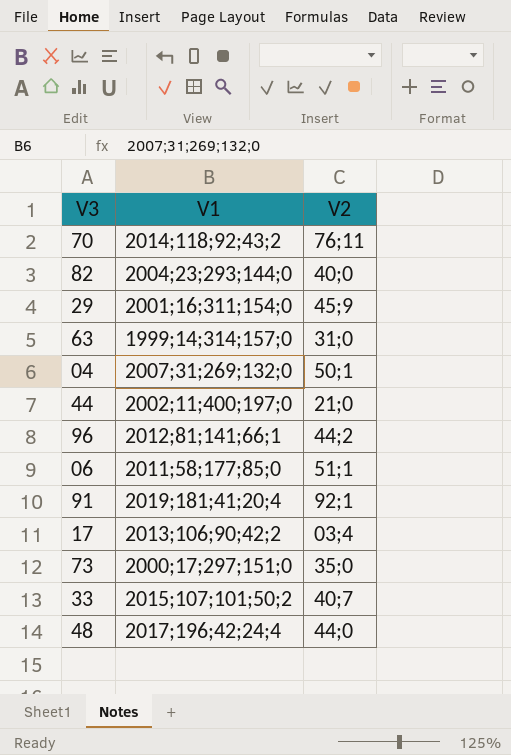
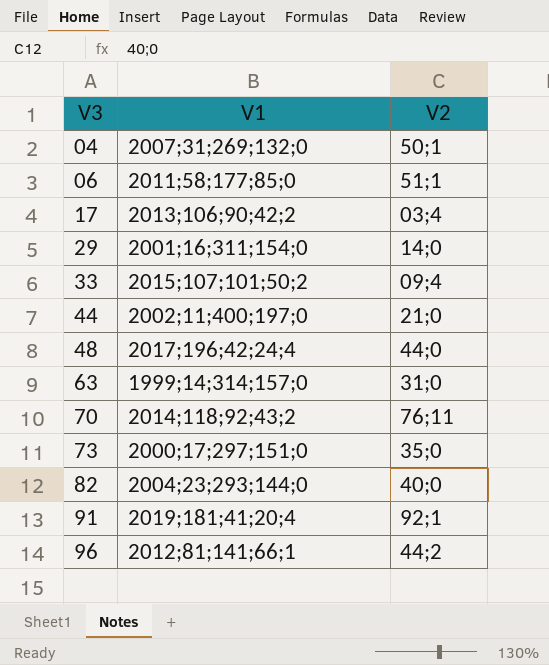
row order: none -> V3 ascending
29 | V2: 45;9 -> 14;0
33 | V2: 40;7 -> 09;4

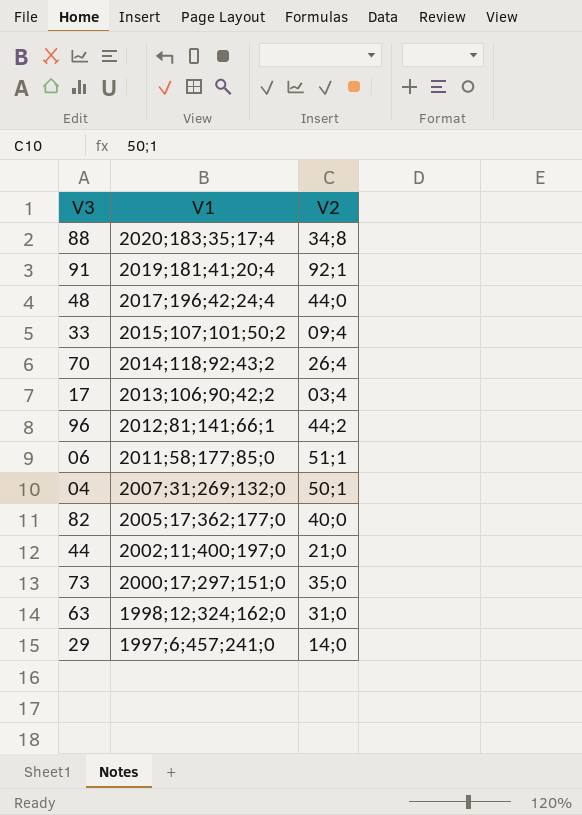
row order: V3 ascending -> V1 descending
row 88: none -> 2020;183;35;17;4 | 34;8
70 | V2: 76;11 -> 26;4
82 | V1: 2004;23;293;144;0 -> 2005;17;362;177;0
63 | V1: 1999;14;314;157;0 -> 1998;12;324;162;0
29 | V1: 2001;16;311;154;0 -> 1997;6;457;241;0

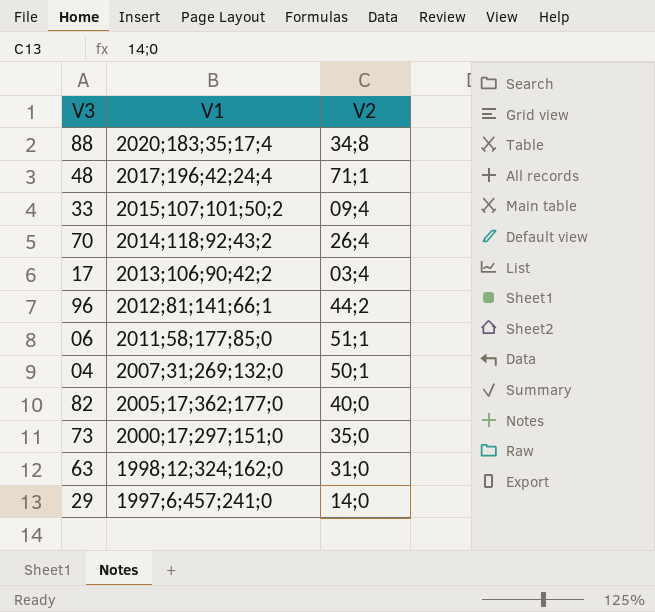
row 91: 2019;181;41;20;4 | 92;1 -> none
row 44: 2002;11;400;197;0 | 21;0 -> none
48 | V2: 44;0 -> 71;1

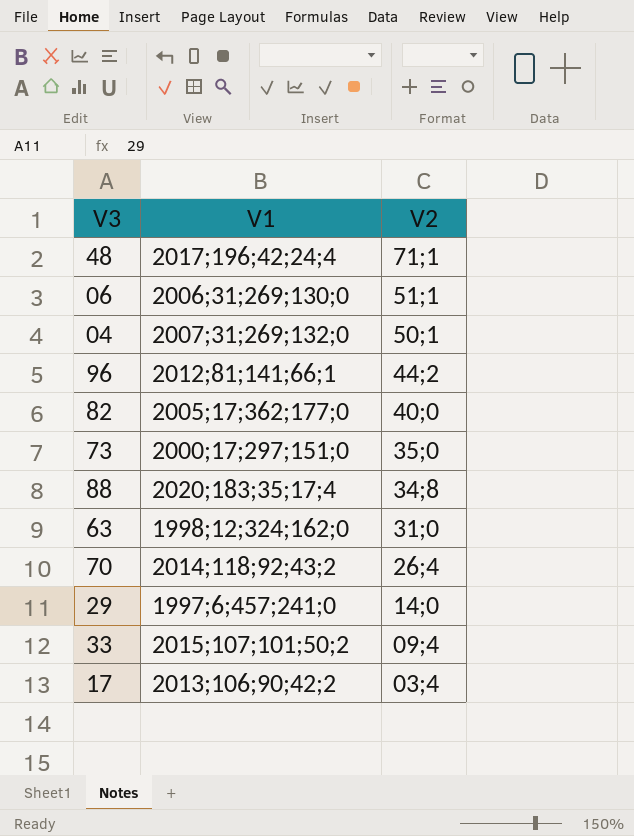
row order: V1 descending -> V2 descending
06 | V1: 2011;58;177;85;0 -> 2006;31;269;130;0

